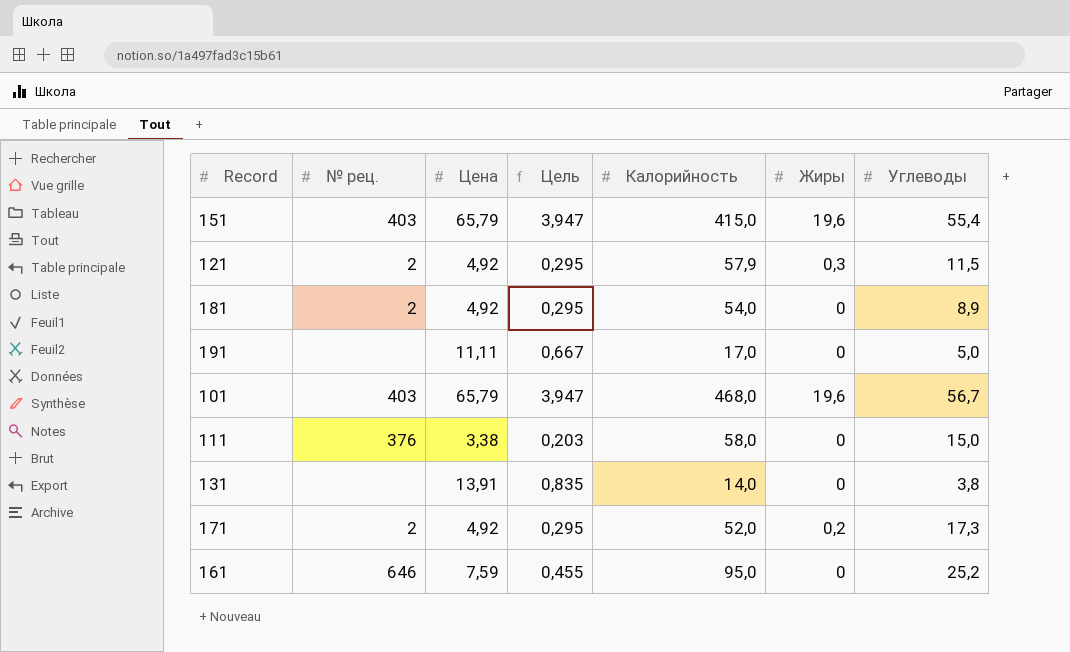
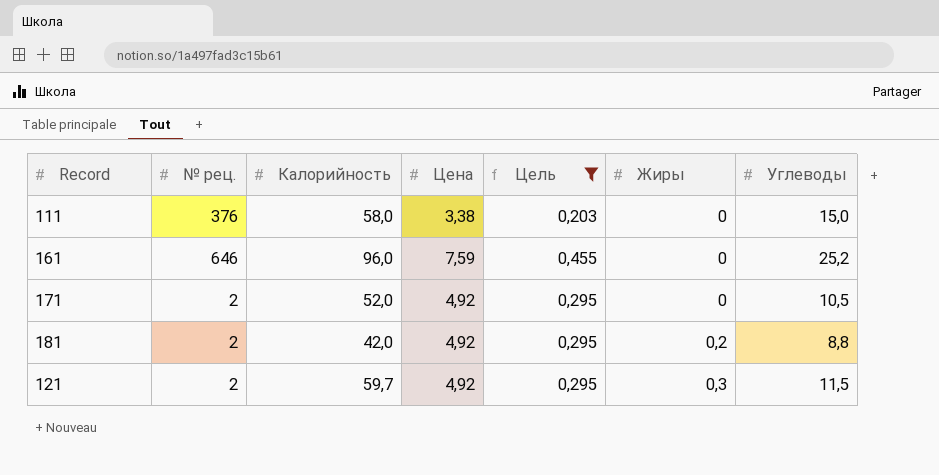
filter: none -> Цель <= 0,455
row order: none -> Жиры ascending
column Калорийность | position: 5 -> 3
161 | Калорийность: 95,0 -> 96,0
171 | Жиры: 0,2 -> 0
171 | Углеводы: 17,3 -> 10,5
181 | Калорийность: 54,0 -> 42,0
181 | Жиры: 0 -> 0,2
181 | Углеводы: 8,9 -> 8,8
121 | Калорийность: 57,9 -> 59,7

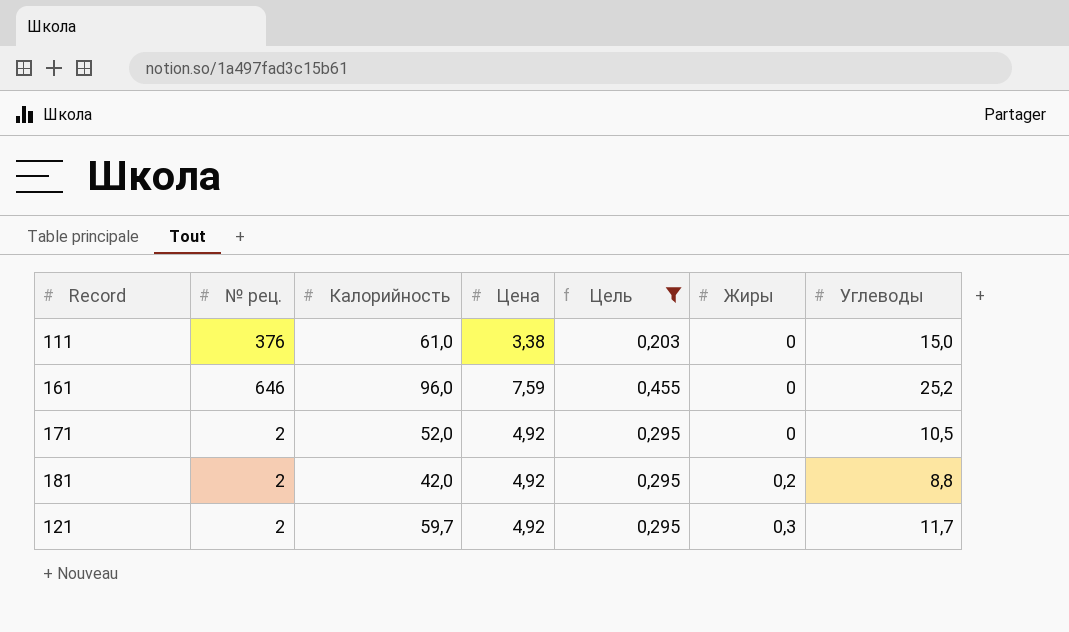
111 | Калорийность: 58,0 -> 61,0
121 | Углеводы: 11,5 -> 11,7

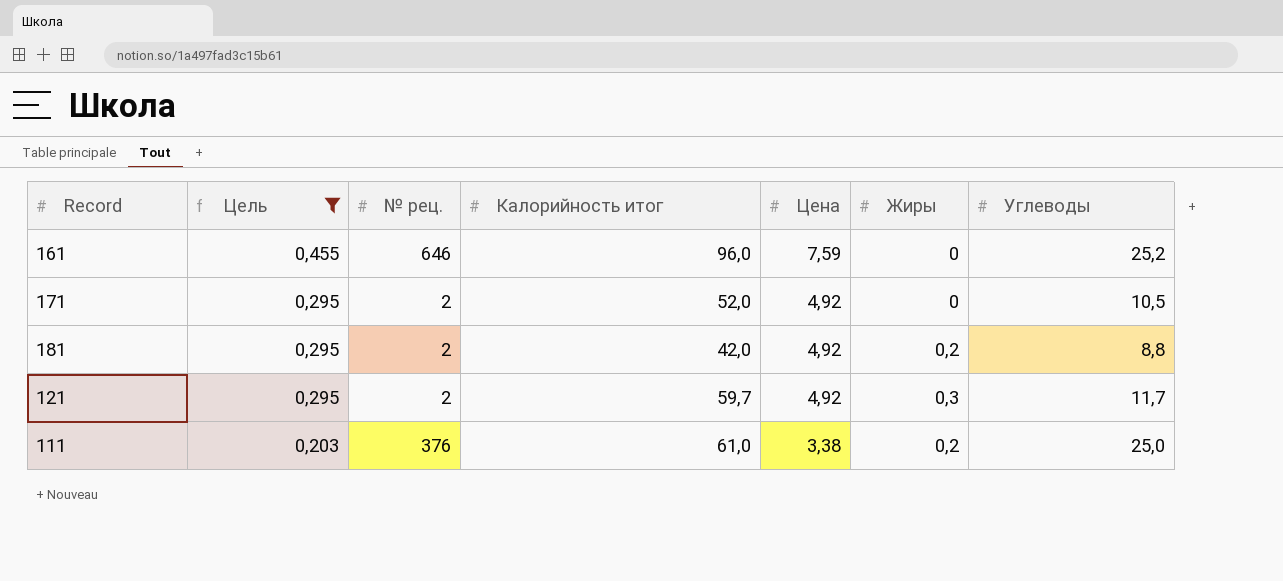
row order: Жиры ascending -> Цель descending
column Цель | position: 5 -> 2
column name: Калорийность -> Калорийность итог
111 | Жиры: 0 -> 0,2
111 | Углеводы: 15,0 -> 25,0

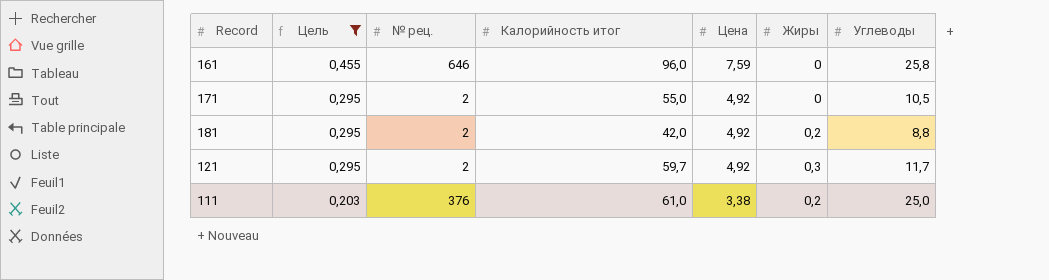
161 | Углеводы: 25,2 -> 25,8
171 | Калорийность итог: 52,0 -> 55,0

